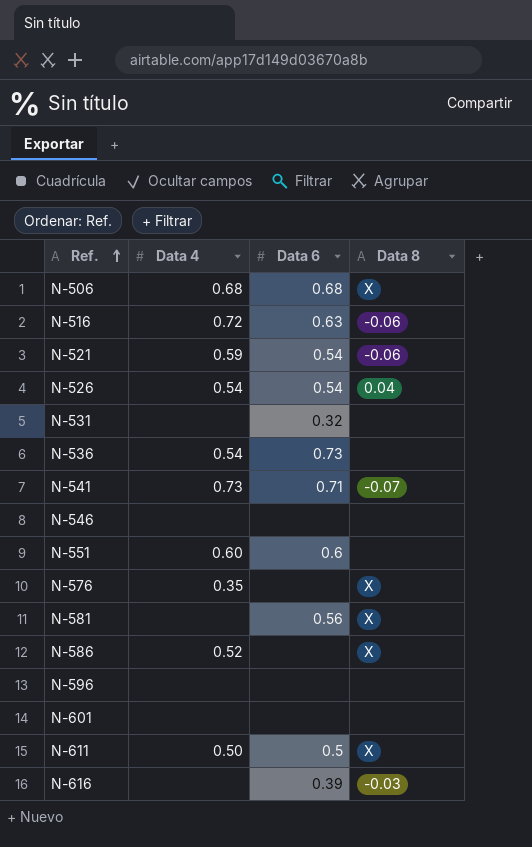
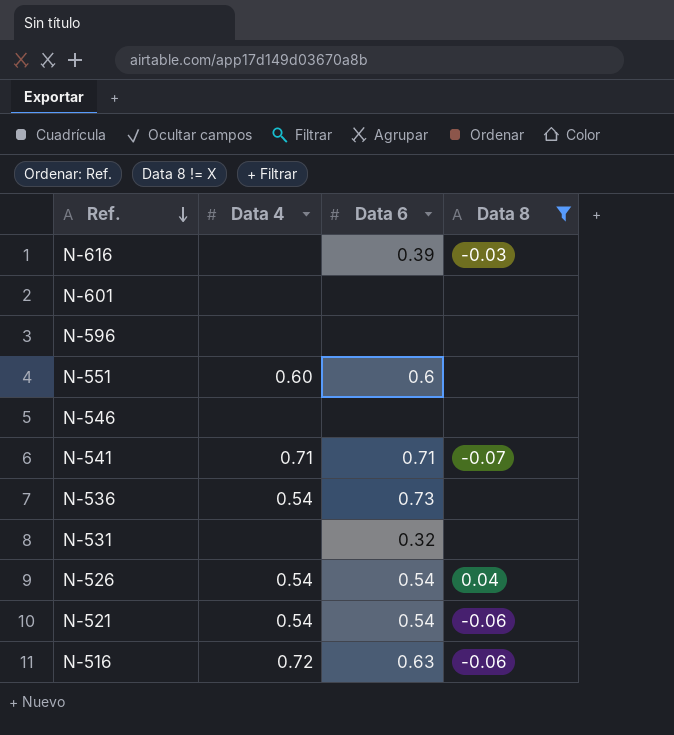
filter: none -> Data 8 != X
row order: Ref. ascending -> Ref. descending
N-541 | Data 4: 0.73 -> 0.71
N-521 | Data 4: 0.59 -> 0.54

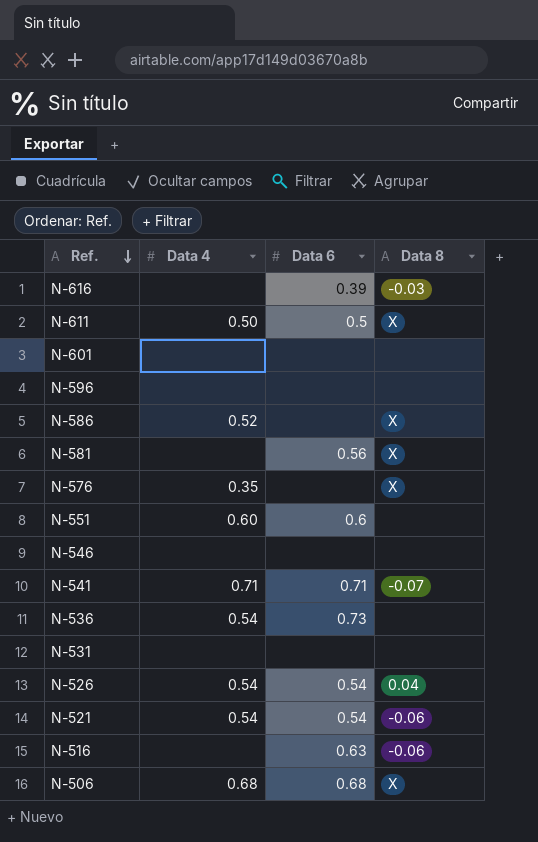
filter: Data 8 != X -> none
N-531 | Data 6: 0.32 -> none
N-516 | Data 4: 0.72 -> none

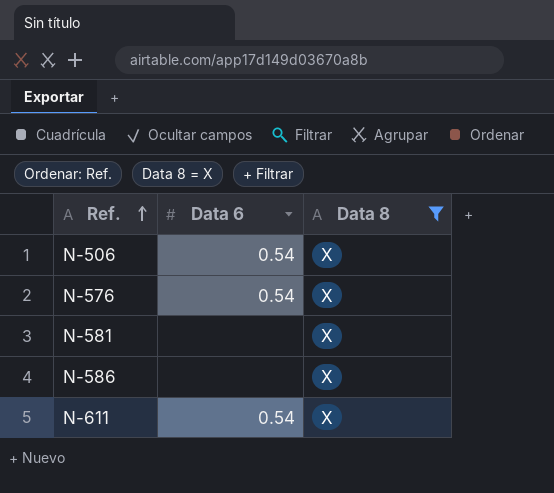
filter: none -> Data 8 = X
row order: Ref. descending -> Ref. ascending
column Data 4 | position: 2 -> none
N-506 | Data 6: 0.68 -> 0.54
N-576 | Data 6: none -> 0.54
N-581 | Data 6: 0.56 -> none
N-611 | Data 6: 0.5 -> 0.54

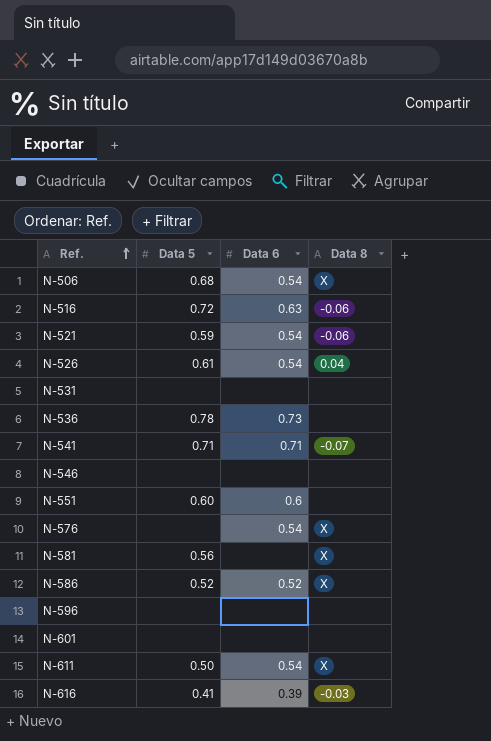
filter: Data 8 = X -> none
column Data 5 | position: none -> 2
N-586 | Data 6: none -> 0.52

